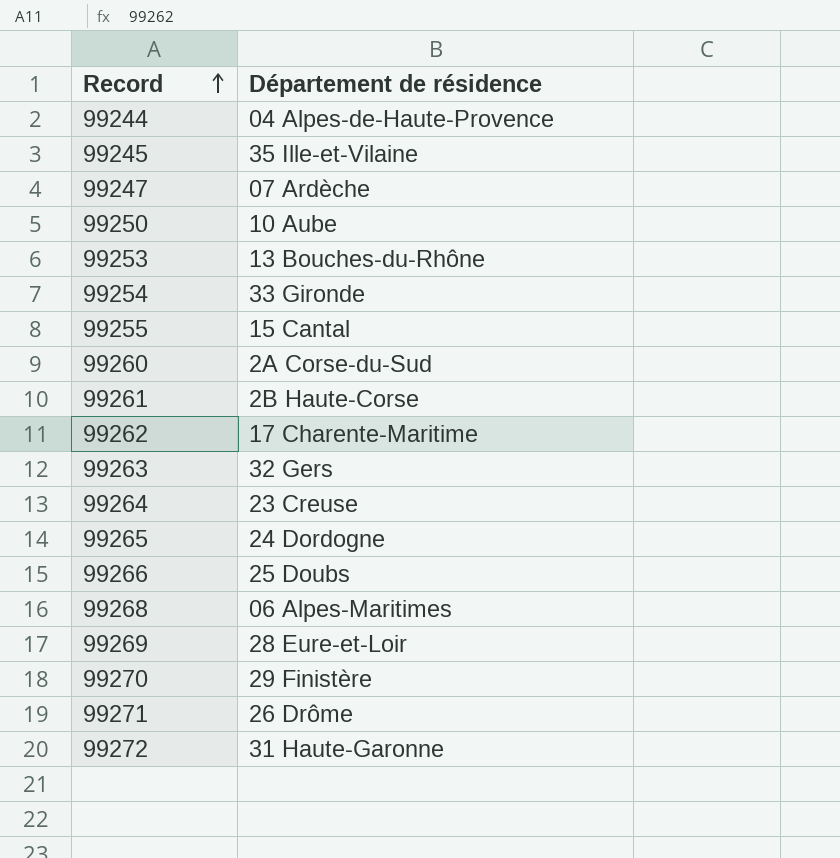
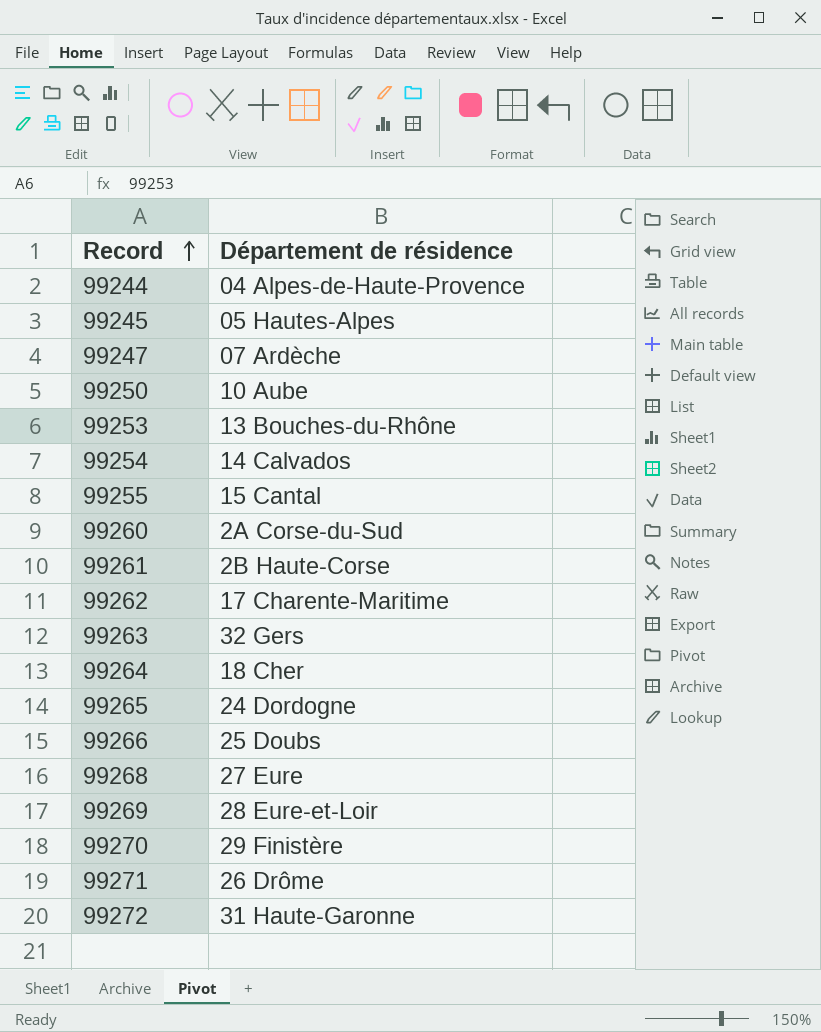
99245 | Département de résidence: 35 Ille-et-Vilaine -> 05 Hautes-Alpes
99254 | Département de résidence: 33 Gironde -> 14 Calvados
99264 | Département de résidence: 23 Creuse -> 18 Cher
99268 | Département de résidence: 06 Alpes-Maritimes -> 27 Eure

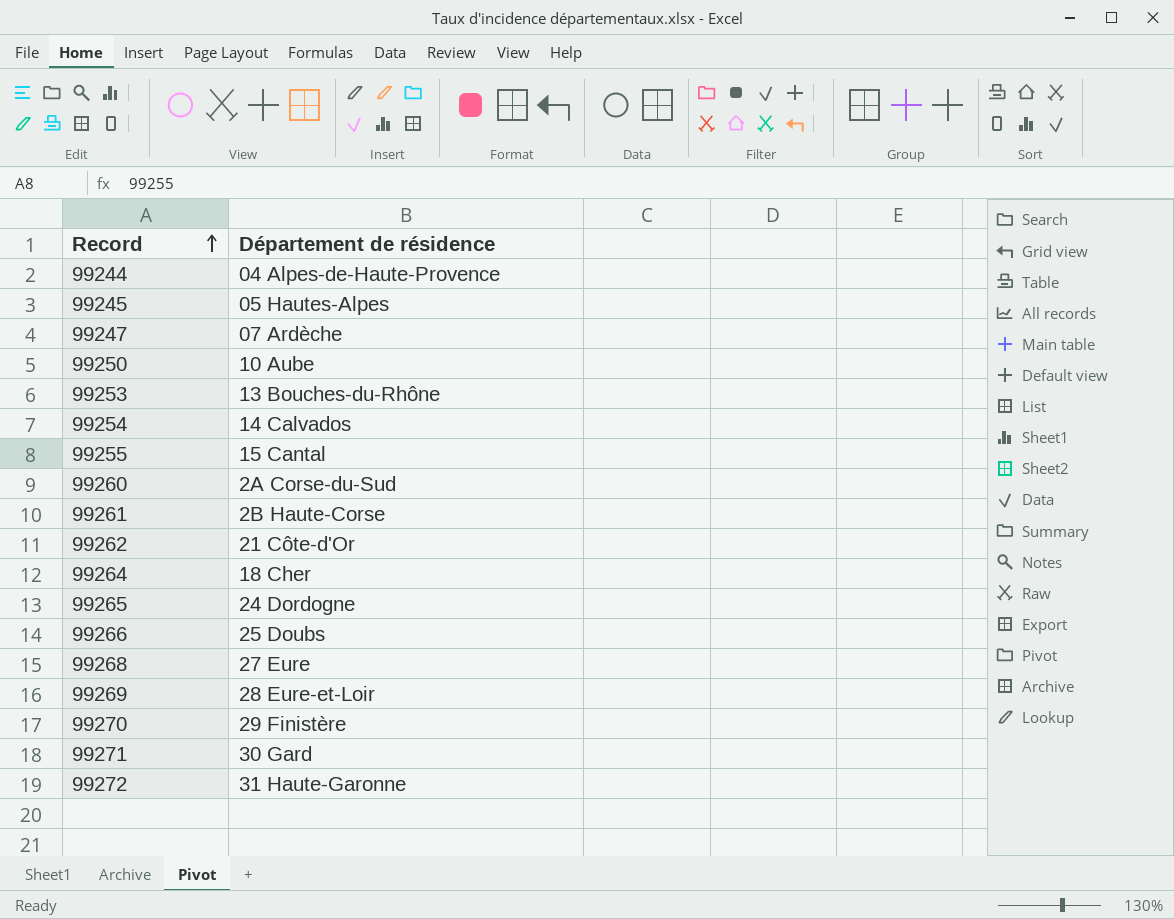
row 99263: 32 Gers -> none
99262 | Département de résidence: 17 Charente-Maritime -> 21 Côte-d'Or
99271 | Département de résidence: 26 Drôme -> 30 Gard

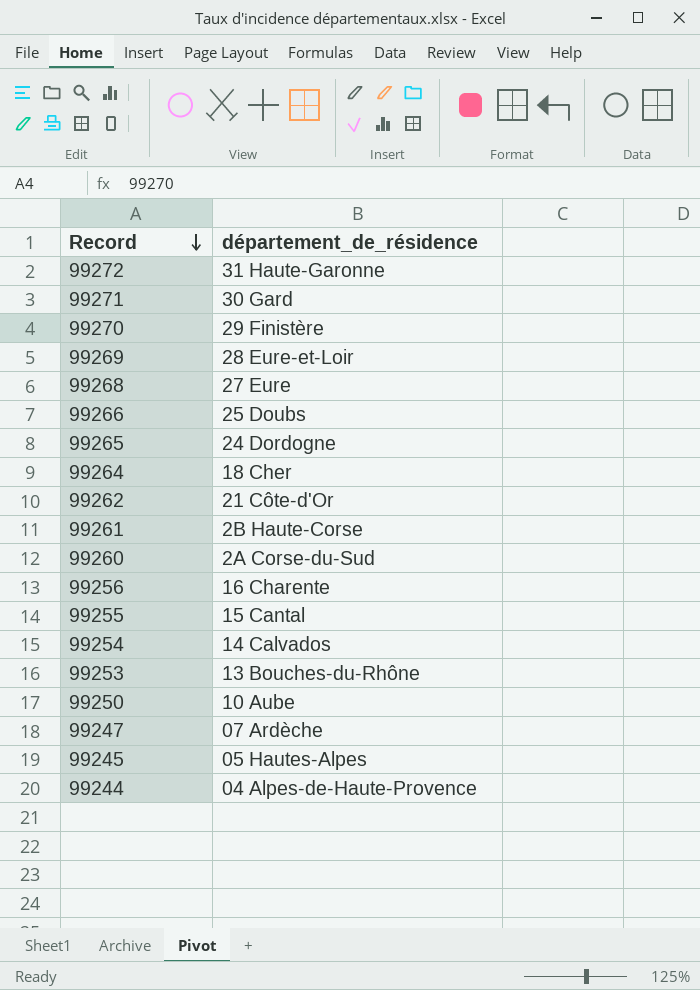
row order: Record ascending -> Record descending
column name: Département de résidence -> département_de_résidence
row 99256: none -> 16 Charente

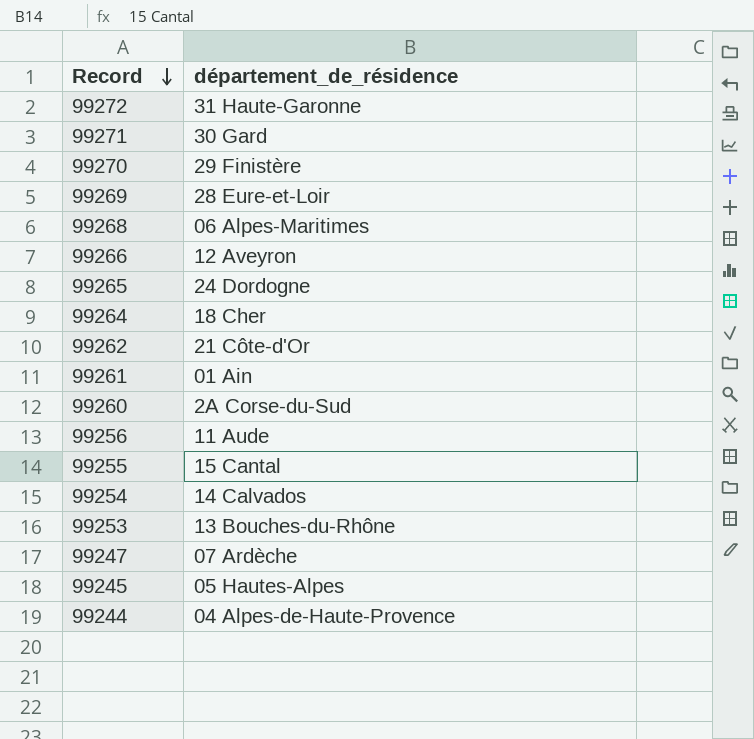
row 99250: 10 Aube -> none
99268 | département_de_résidence: 27 Eure -> 06 Alpes-Maritimes
99266 | département_de_résidence: 25 Doubs -> 12 Aveyron
99261 | département_de_résidence: 2B Haute-Corse -> 01 Ain
99256 | département_de_résidence: 16 Charente -> 11 Aude

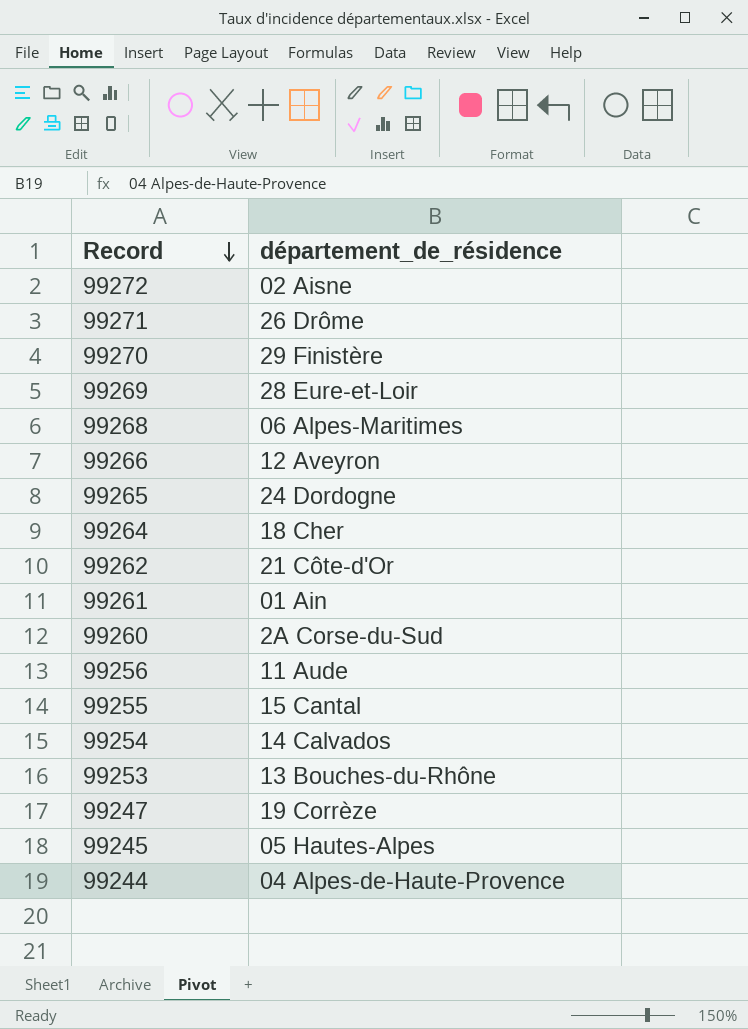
99272 | département_de_résidence: 31 Haute-Garonne -> 02 Aisne
99271 | département_de_résidence: 30 Gard -> 26 Drôme
99247 | département_de_résidence: 07 Ardèche -> 19 Corrèze

